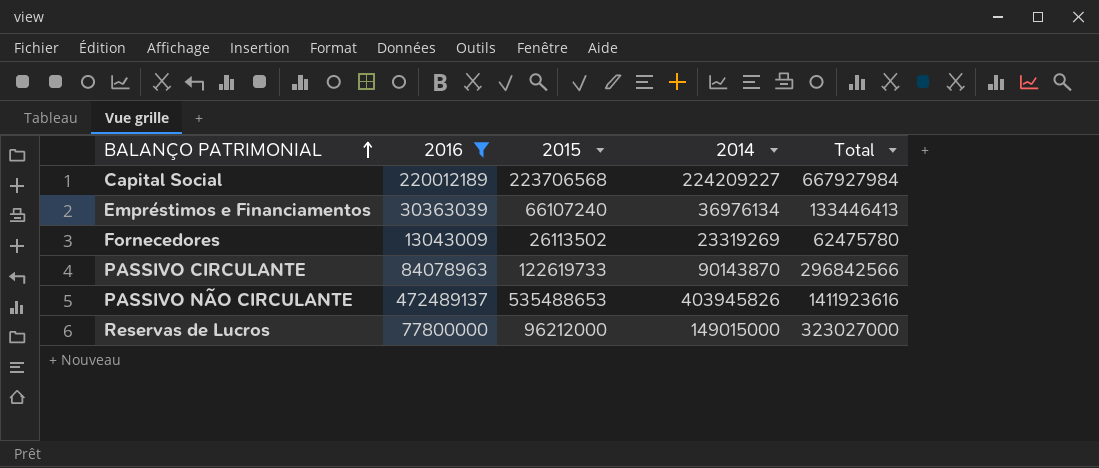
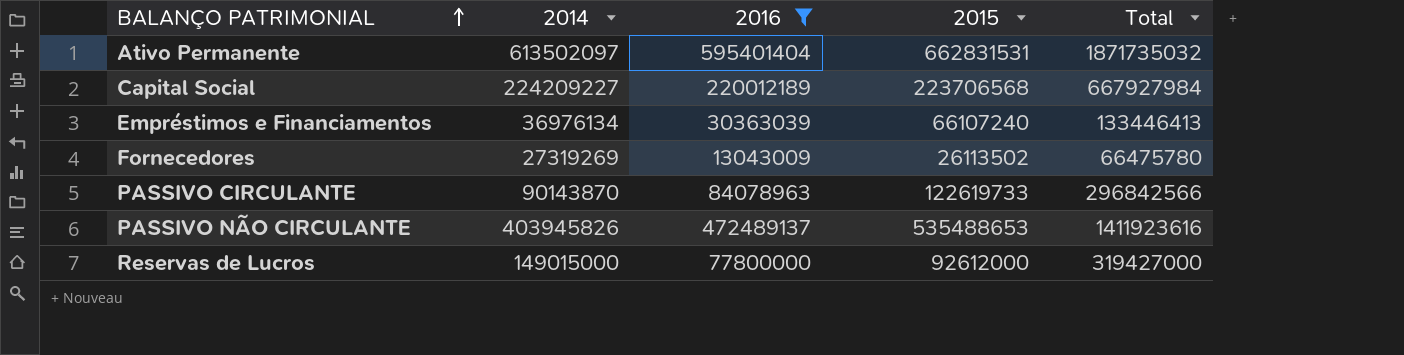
column 2014 | position: 4 -> 2
row Ativo Permanente: none -> 613502097 | 595401404 | 662831531 | 1871735032
Fornecedores | 2014: 23319269 -> 27319269
Fornecedores | Total: 62475780 -> 66475780
Reservas de Lucros | 2015: 96212000 -> 92612000
Reservas de Lucros | Total: 323027000 -> 319427000

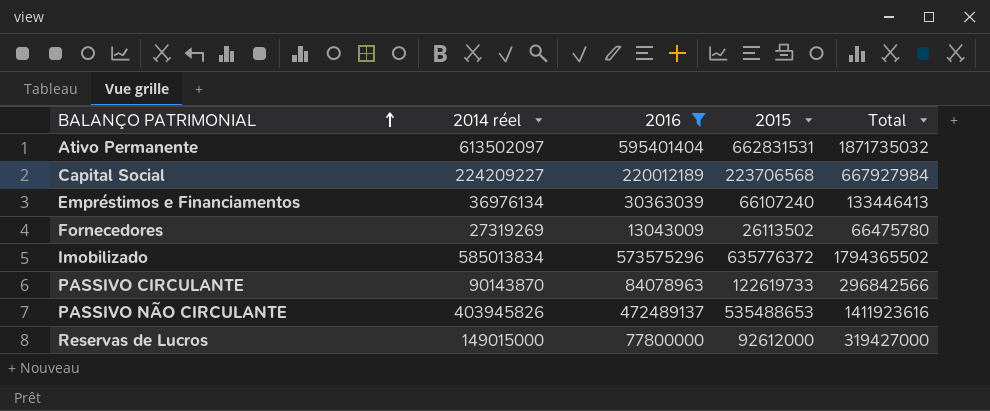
column name: 2014 -> 2014 réel
row Imobilizado: none -> 585013834 | 573575296 | 635776372 | 1794365502

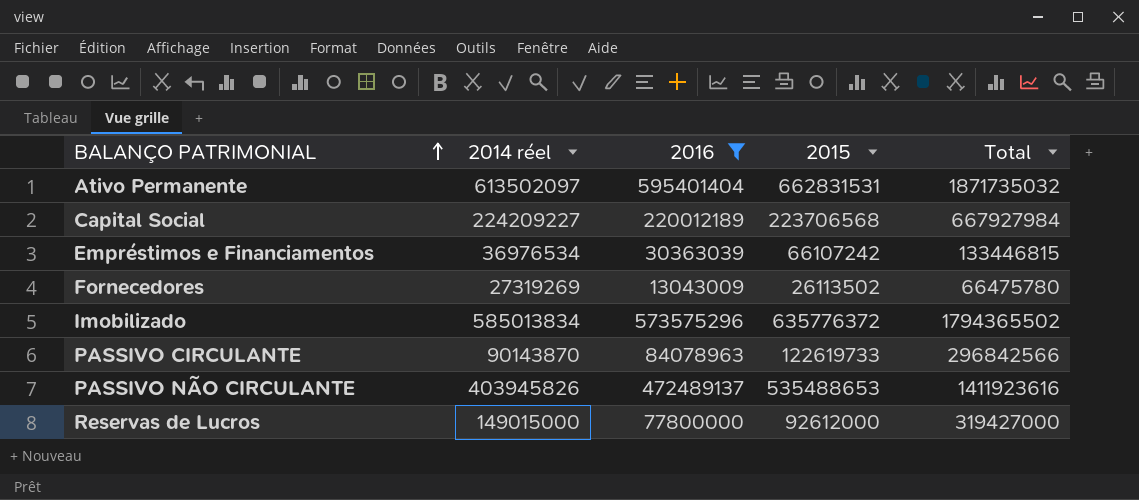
Empréstimos e Financiamentos | 2014 réel: 36976134 -> 36976534
Empréstimos e Financiamentos | 2015: 66107240 -> 66107242
Empréstimos e Financiamentos | Total: 133446413 -> 133446815

